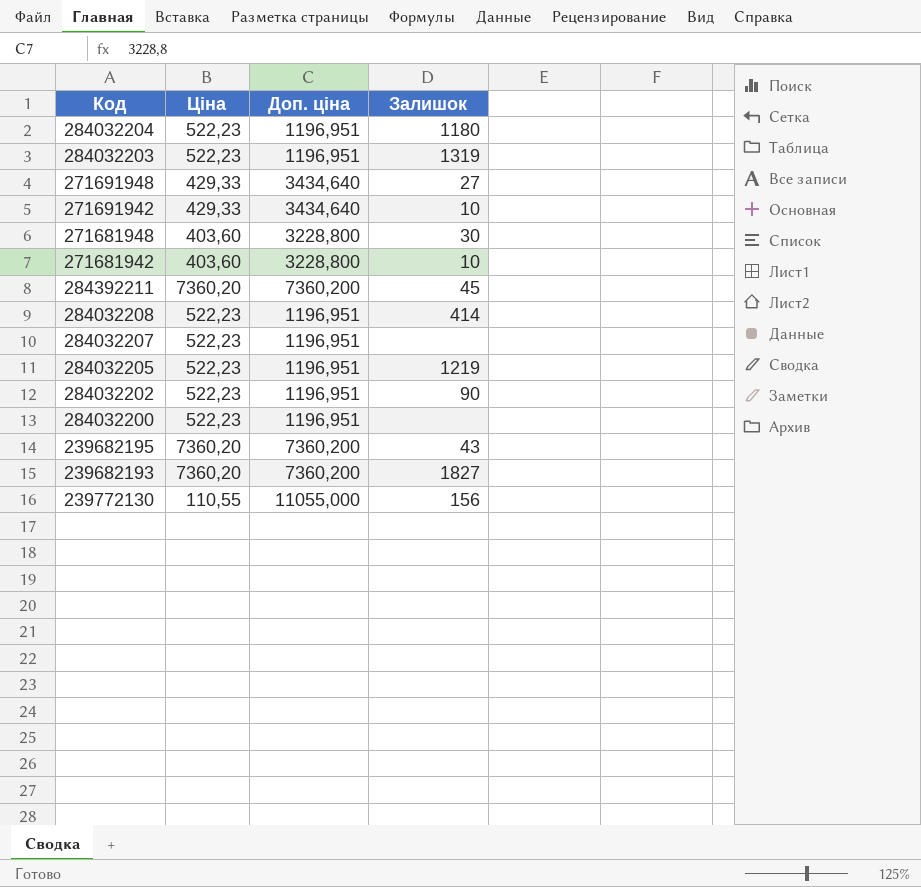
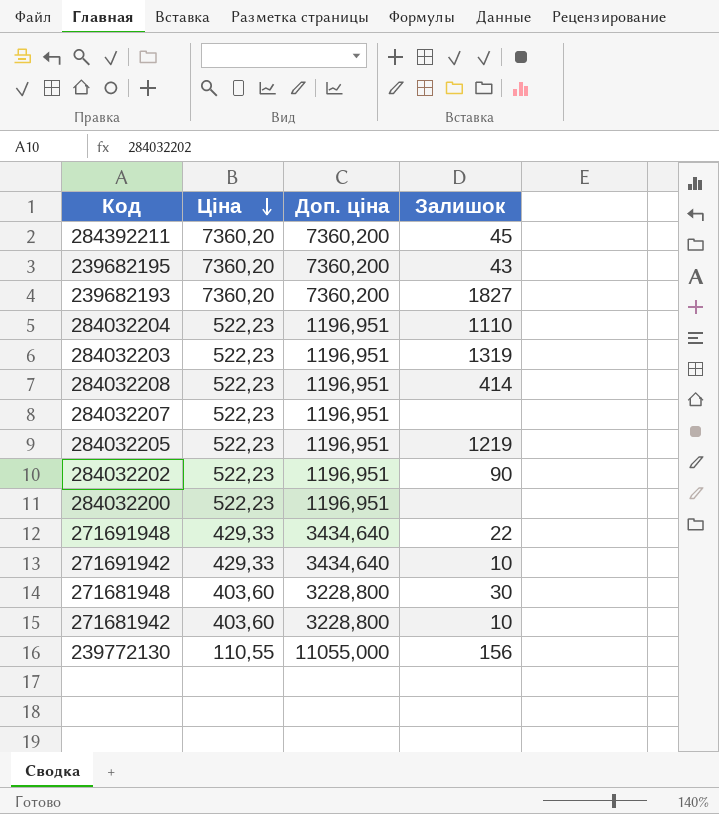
row order: none -> Ціна descending
284032204 | Залишок: 1180 -> 1110
271691948 | Залишок: 27 -> 22

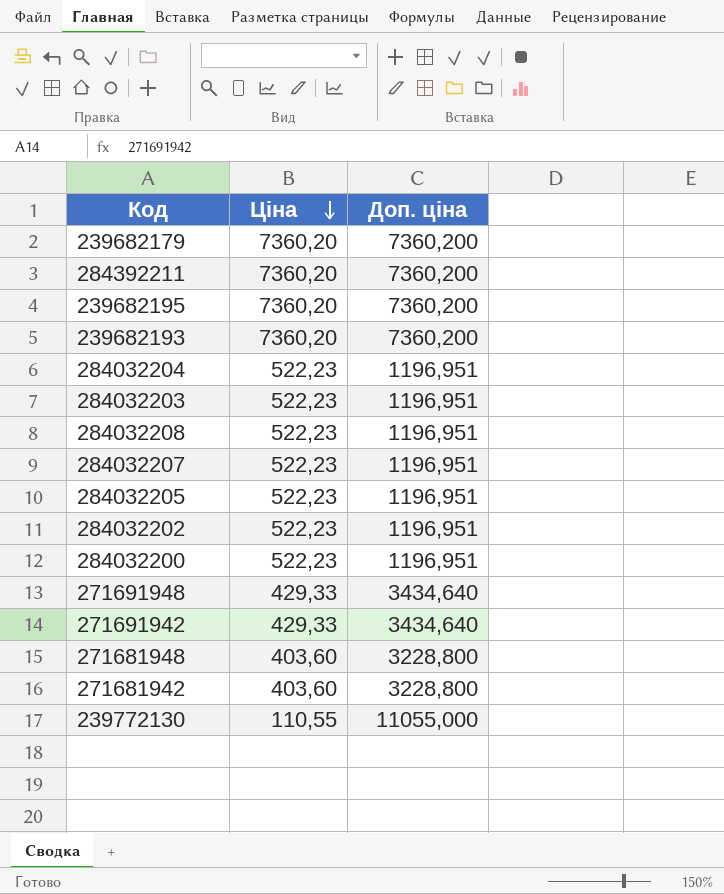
column Залишок | position: 4 -> none
row 239682179: none -> 7360,20 | 7360,200

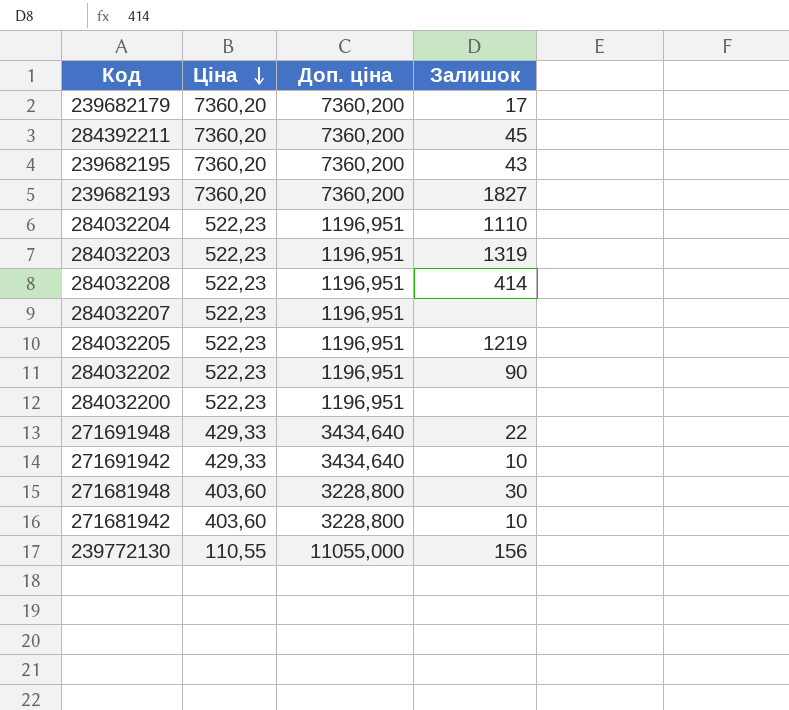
column Залишок | position: none -> 4

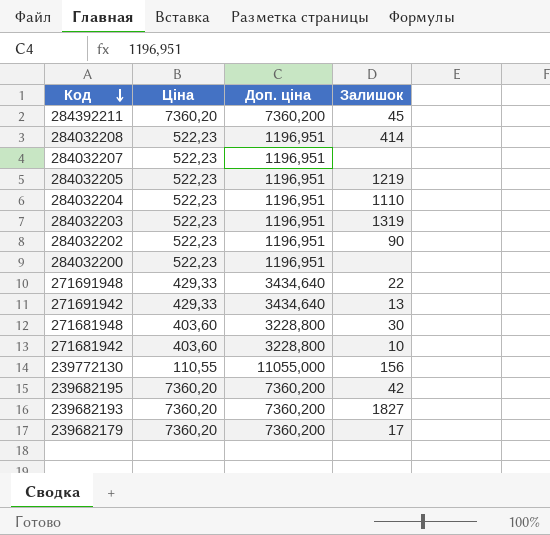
row order: Ціна descending -> Код descending
271691942 | Залишок: 10 -> 13
239682195 | Залишок: 43 -> 42

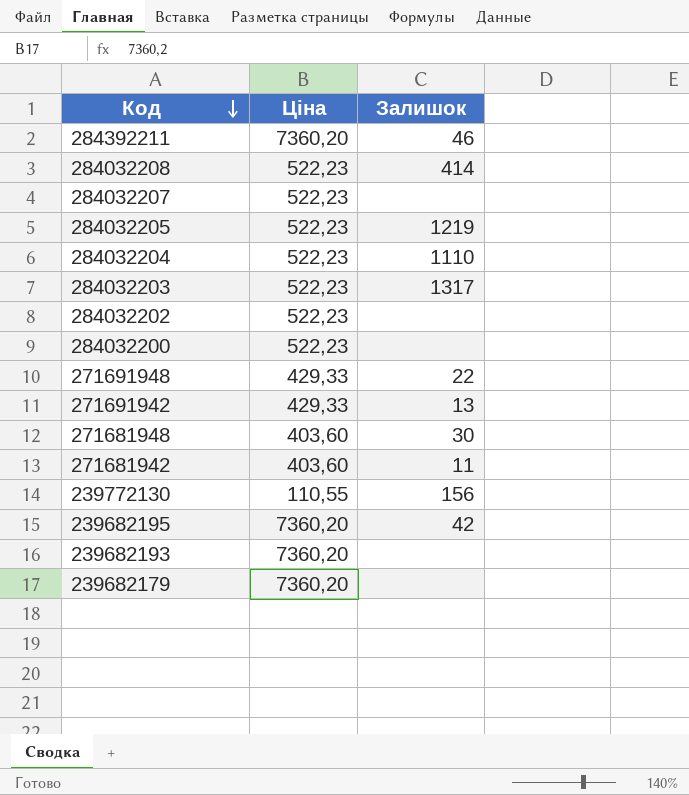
column Доп. ціна | position: 3 -> none
284392211 | Залишок: 45 -> 46
284032203 | Залишок: 1319 -> 1317
284032202 | Залишок: 90 -> none
271681942 | Залишок: 10 -> 11
239682193 | Залишок: 1827 -> none
239682179 | Залишок: 17 -> none

